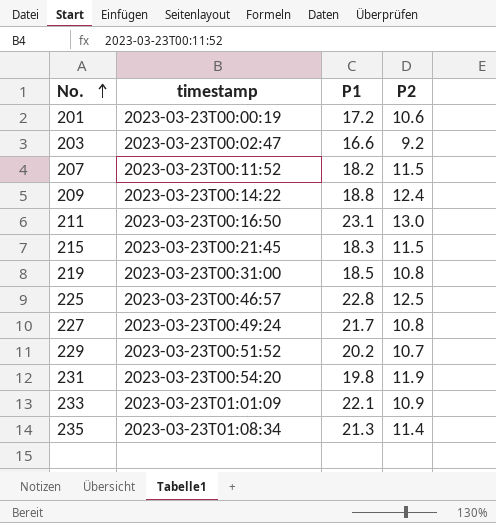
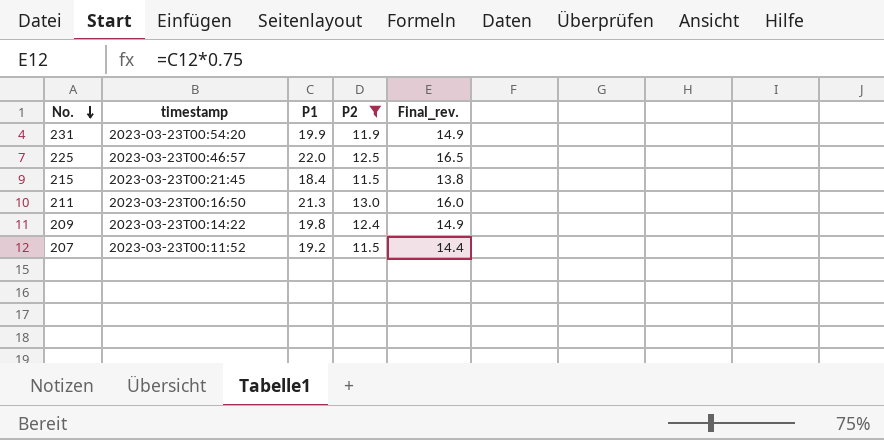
filter: none -> P2 >= 11.5
row order: No. ascending -> No. descending
column Final_rev. | formula: none -> [P1] * 0.75
231 | P1: 19.8 -> 19.9
225 | P1: 22.8 -> 22.0
215 | P1: 18.3 -> 18.4
211 | P1: 23.1 -> 21.3
209 | P1: 18.8 -> 19.8
207 | P1: 18.2 -> 19.2

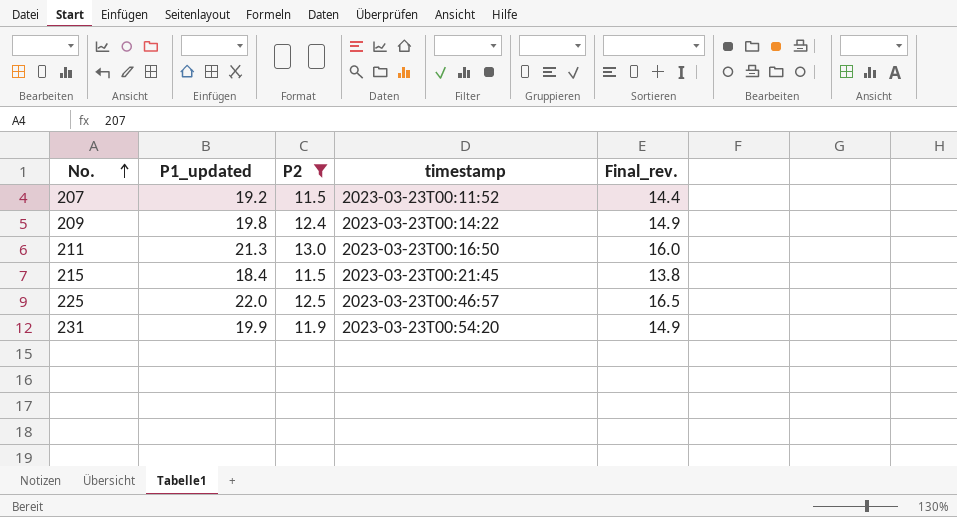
row order: No. descending -> No. ascending
column name: P1 -> P1_updated
column timestamp | position: 2 -> 4

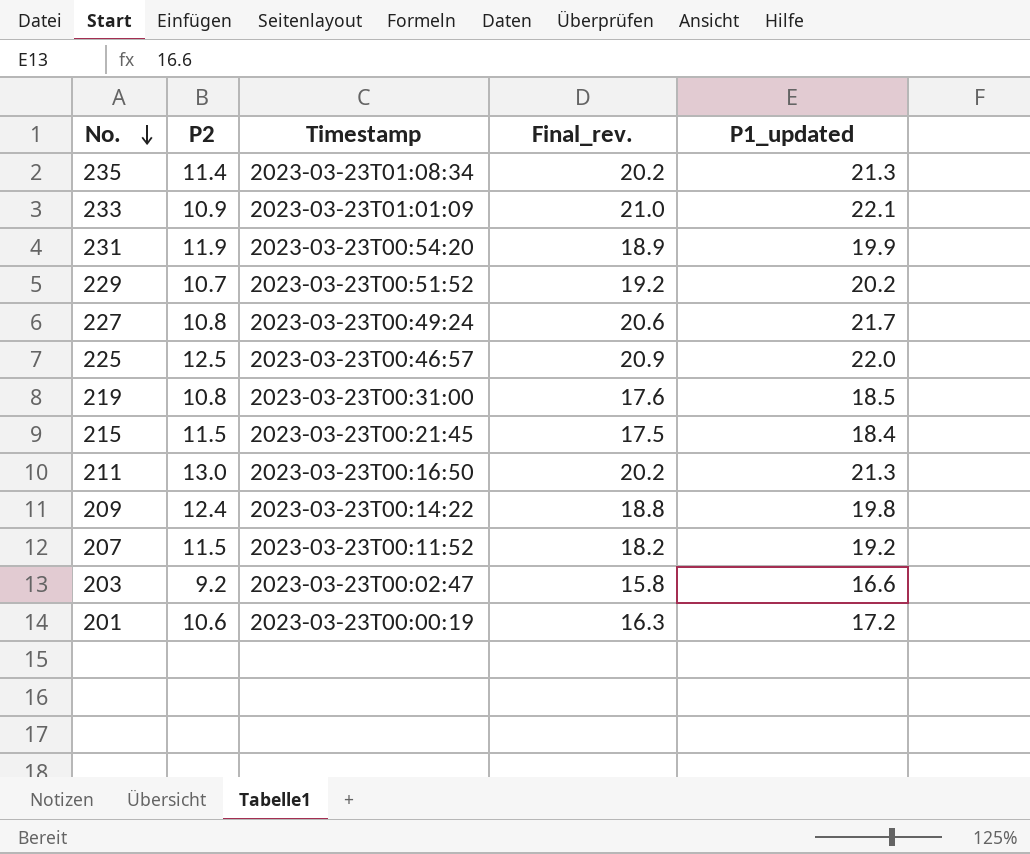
filter: P2 >= 11.5 -> none
row order: No. ascending -> No. descending
column name: timestamp -> Timestamp
column Final_rev. | formula: [P1_updated] * 0.75 -> [P1_updated] * 0.95
column P1_updated | position: 2 -> 5

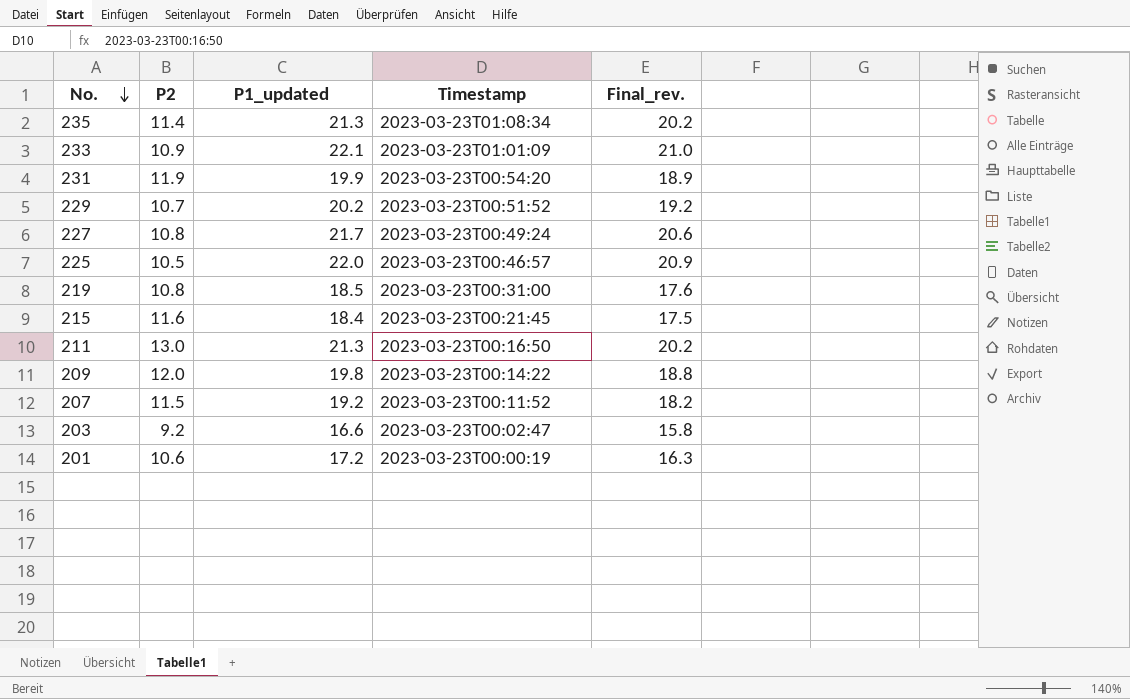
column P1_updated | position: 5 -> 3
225 | P2: 12.5 -> 10.5
215 | P2: 11.5 -> 11.6
209 | P2: 12.4 -> 12.0

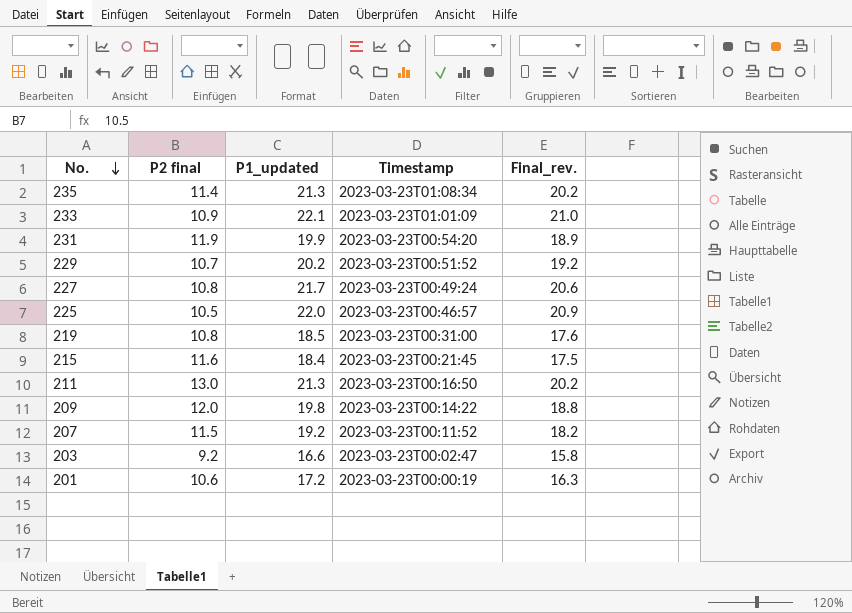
column name: P2 -> P2 final

